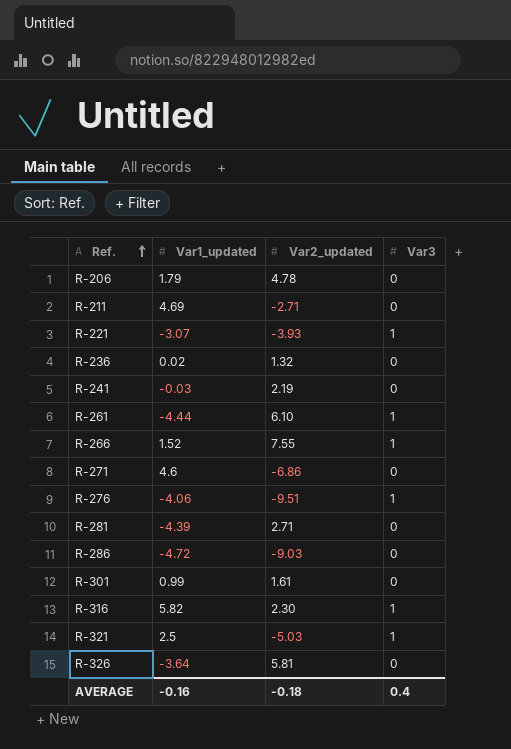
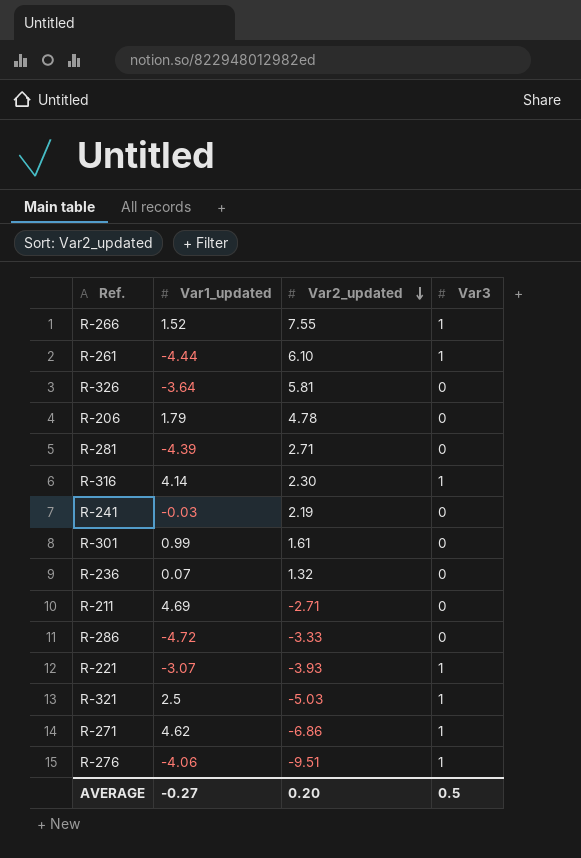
row order: Ref. ascending -> Var2_updated descending
R-316 | Var1_updated: 5.82 -> 4.14
R-236 | Var1_updated: 0.02 -> 0.07
R-286 | Var2_updated: -9.03 -> -3.33
R-271 | Var1_updated: 4.6 -> 4.62
R-271 | Var3: 0 -> 1
AVERAGE | Var1_updated: -0.16 -> -0.27
AVERAGE | Var2_updated: -0.18 -> 0.20
AVERAGE | Var3: 0.4 -> 0.5

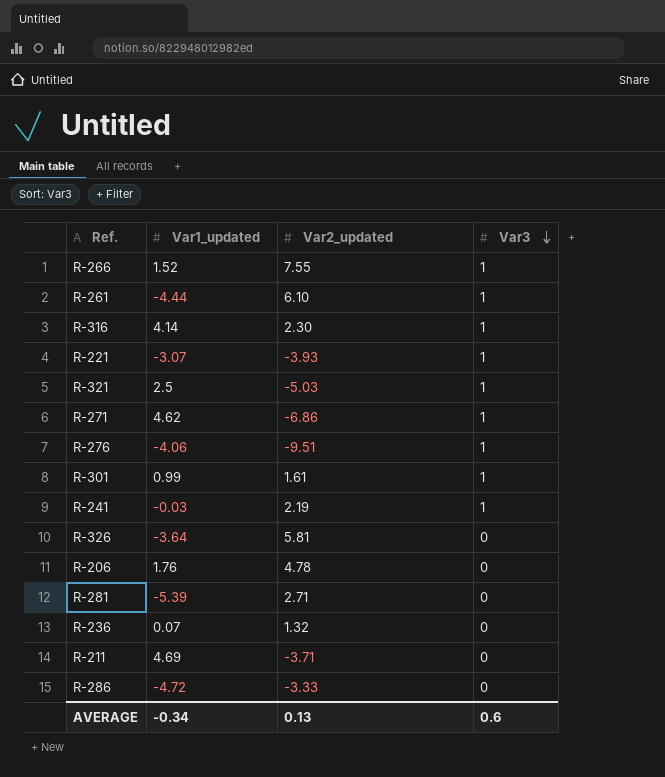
row order: Var2_updated descending -> Var3 descending
R-301 | Var3: 0 -> 1
R-241 | Var3: 0 -> 1
R-206 | Var1_updated: 1.79 -> 1.76
R-281 | Var1_updated: -4.39 -> -5.39
R-211 | Var2_updated: -2.71 -> -3.71
AVERAGE | Var1_updated: -0.27 -> -0.34
AVERAGE | Var2_updated: 0.20 -> 0.13
AVERAGE | Var3: 0.5 -> 0.6

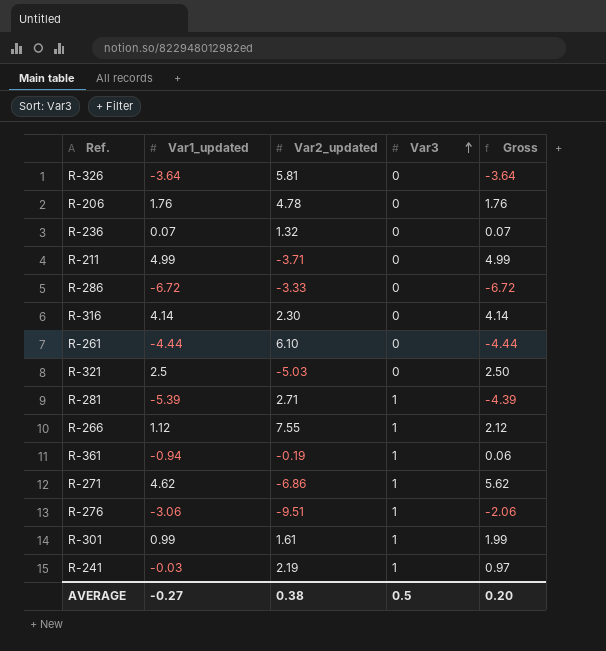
row order: Var3 descending -> Var3 ascending
column Gross | formula: none -> [Var1_updated] + [Var3]
row R-221: -3.07 | -3.93 | 1 -> none
R-211 | Var1_updated: 4.69 -> 4.99
R-286 | Var1_updated: -4.72 -> -6.72
R-316 | Var3: 1 -> 0
R-261 | Var3: 1 -> 0
R-321 | Var3: 1 -> 0
R-281 | Var3: 0 -> 1
R-266 | Var1_updated: 1.52 -> 1.12
row R-361: none -> -0.94 | -0.19 | 1 | 0.06
R-276 | Var1_updated: -4.06 -> -3.06
AVERAGE | Var1_updated: -0.34 -> -0.27
AVERAGE | Var2_updated: 0.13 -> 0.38
AVERAGE | Var3: 0.6 -> 0.5

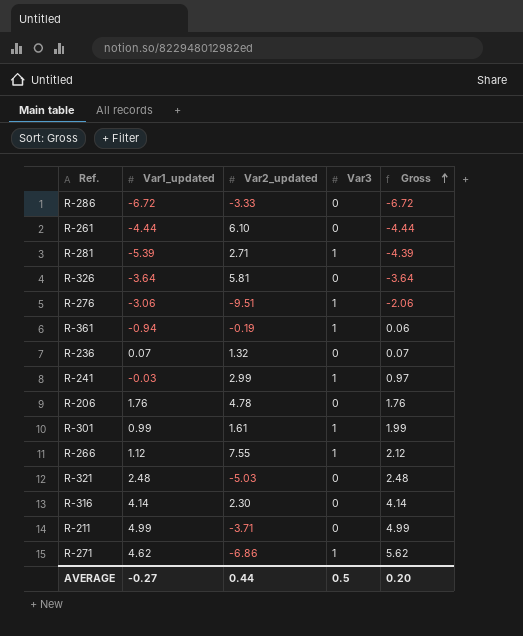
row order: Var3 ascending -> Gross ascending
R-241 | Var2_updated: 2.19 -> 2.99
R-321 | Var1_updated: 2.5 -> 2.48
R-321 | Gross: 2.50 -> 2.48
AVERAGE | Var2_updated: 0.38 -> 0.44

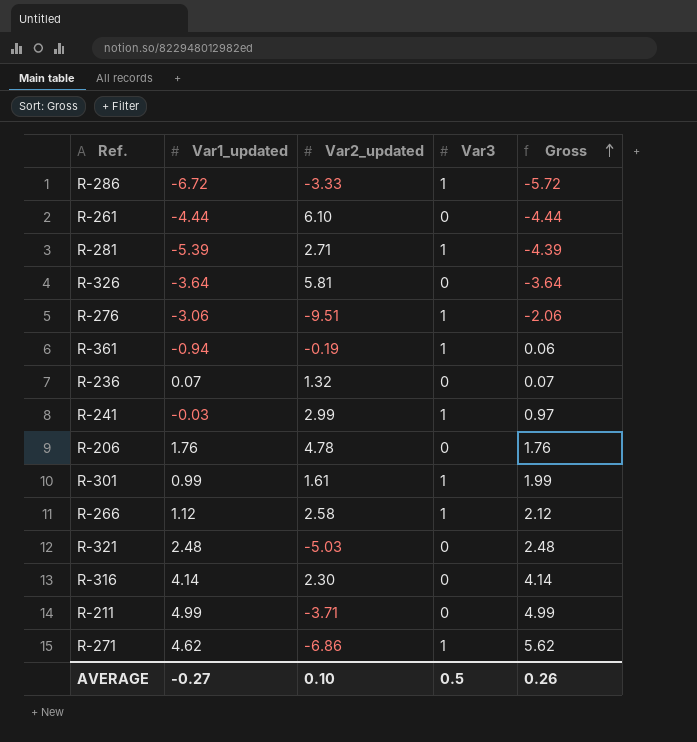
R-286 | Var3: 0 -> 1
R-286 | Gross: -6.72 -> -5.72
R-266 | Var2_updated: 7.55 -> 2.58
AVERAGE | Var2_updated: 0.44 -> 0.10
AVERAGE | Gross: 0.20 -> 0.26

